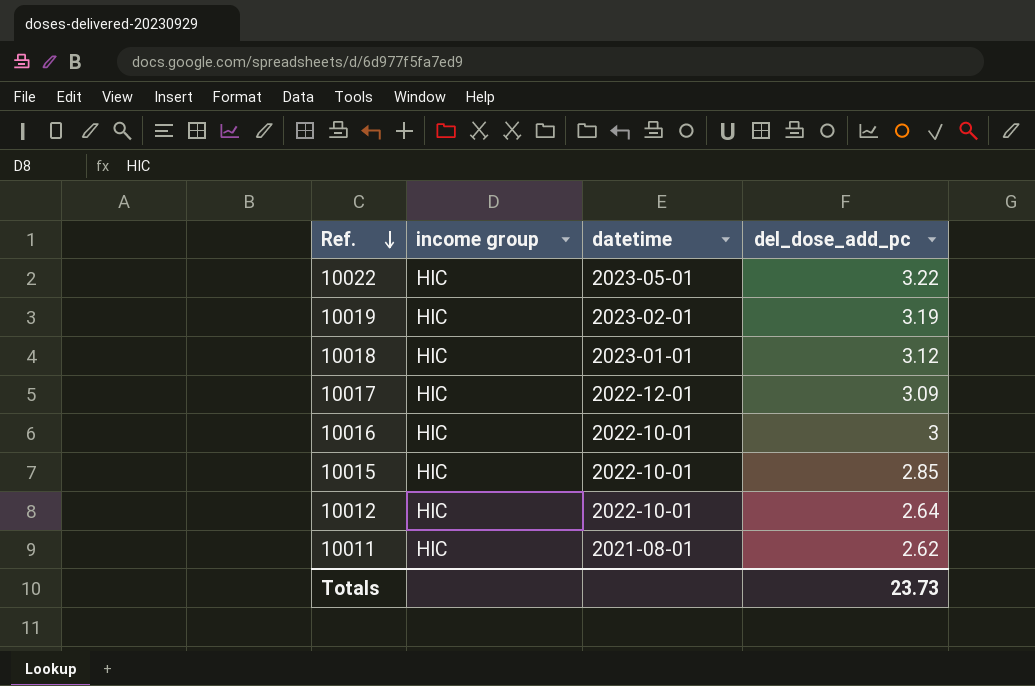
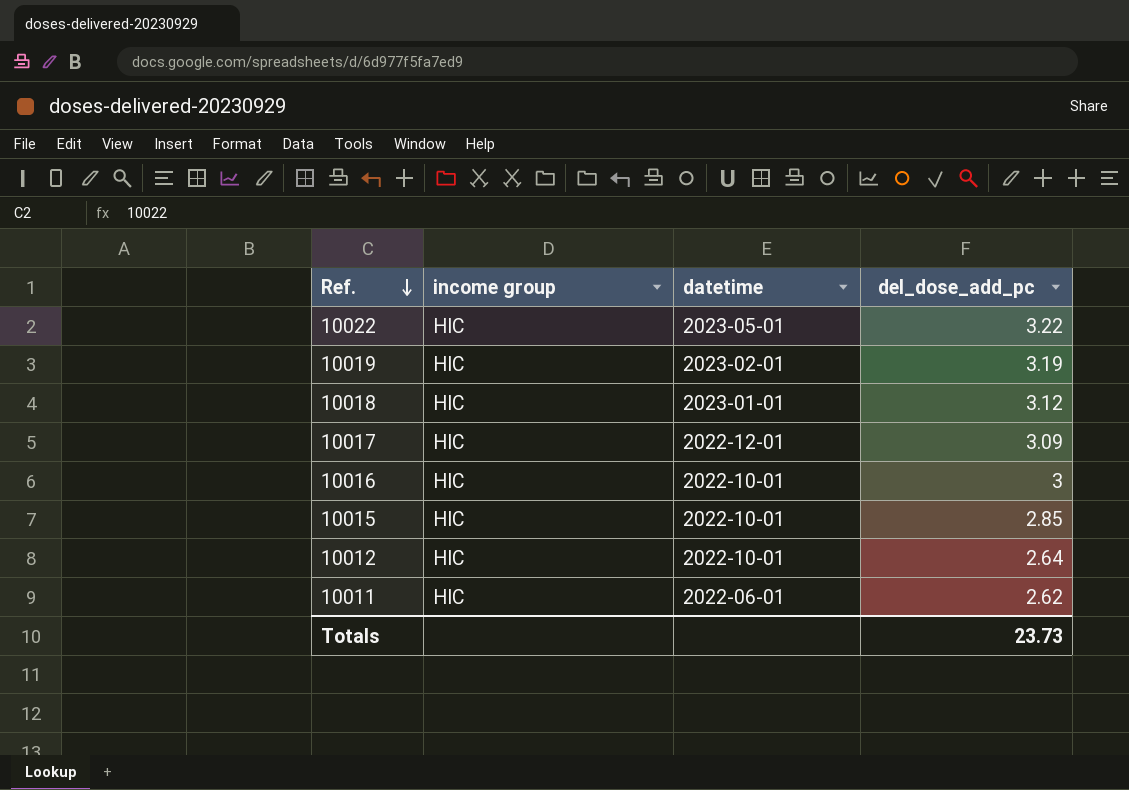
10011 | datetime: 2021-08-01 -> 2022-06-01

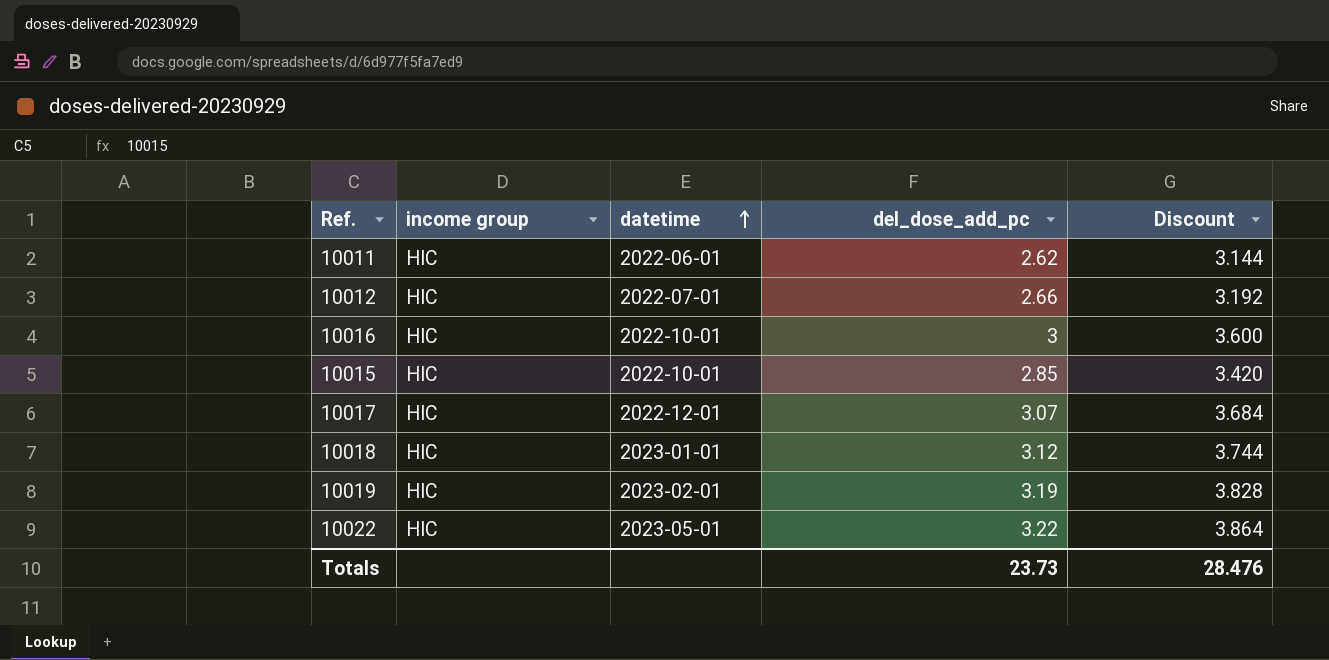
row order: Ref. descending -> datetime ascending
column Discount | formula: none -> [del_dose_add_pc] * 1.2
10012 | datetime: 2022-10-01 -> 2022-07-01
10012 | del_dose_add_pc: 2.64 -> 2.66
10017 | del_dose_add_pc: 3.09 -> 3.07

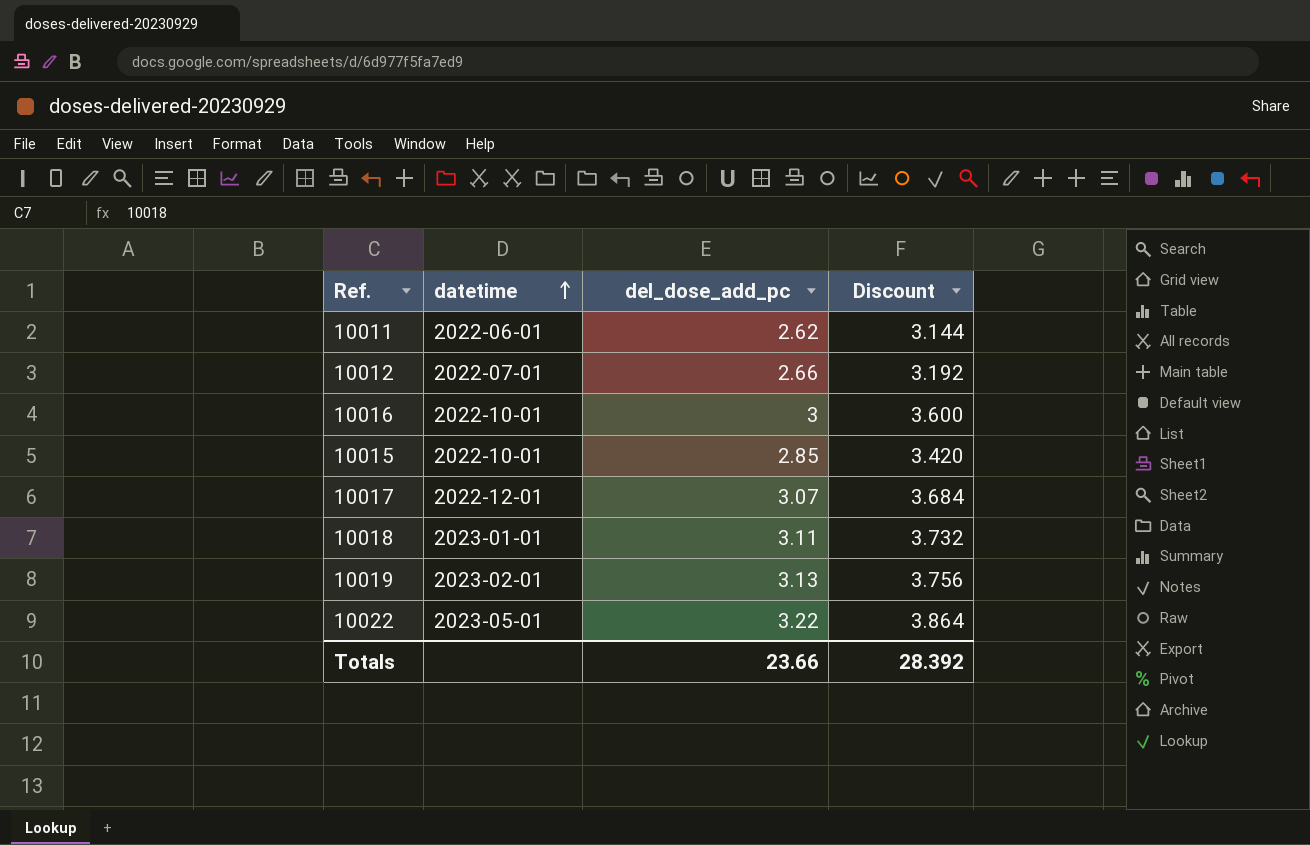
column income group | position: 2 -> none
10018 | del_dose_add_pc: 3.12 -> 3.11
10018 | Discount: 3.744 -> 3.732
10019 | del_dose_add_pc: 3.19 -> 3.13
10019 | Discount: 3.828 -> 3.756
Totals | del_dose_add_pc: 23.73 -> 23.66
Totals | Discount: 28.476 -> 28.392

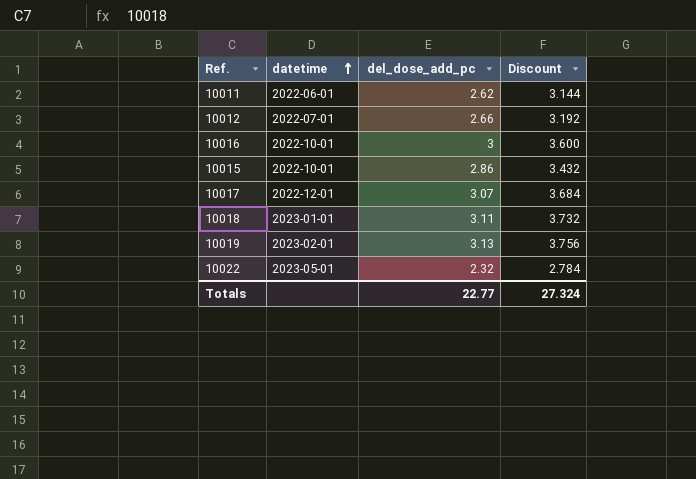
10015 | del_dose_add_pc: 2.85 -> 2.86
10015 | Discount: 3.420 -> 3.432
10022 | del_dose_add_pc: 3.22 -> 2.32
10022 | Discount: 3.864 -> 2.784
Totals | del_dose_add_pc: 23.66 -> 22.77
Totals | Discount: 28.392 -> 27.324

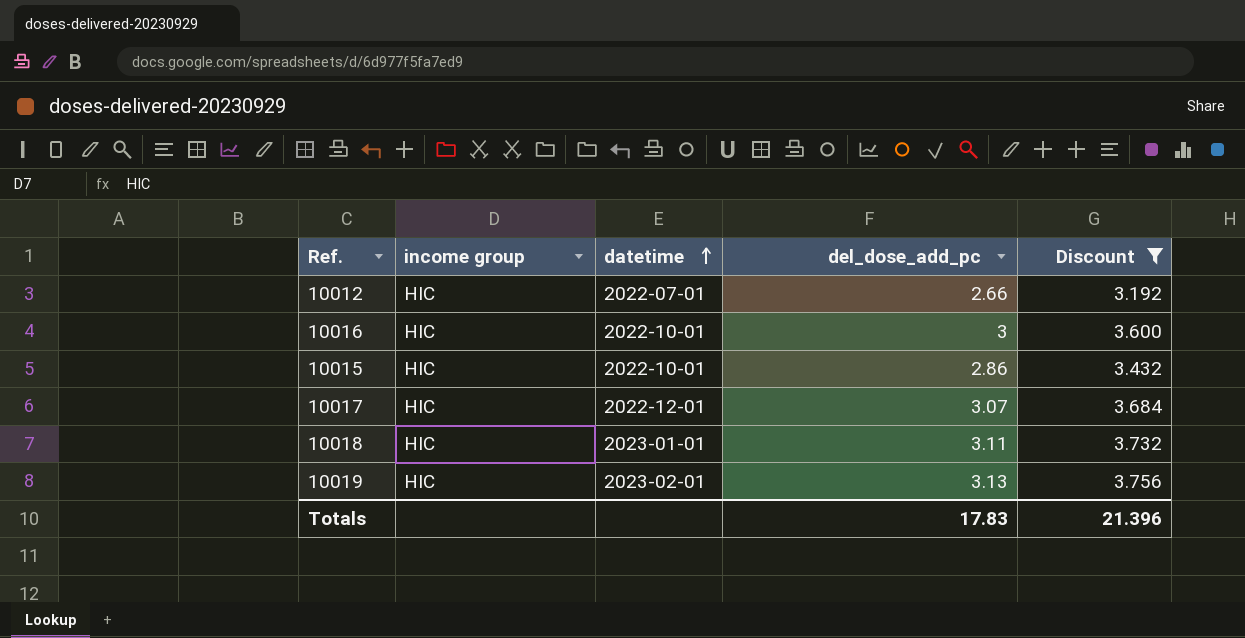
filter: none -> Discount >= 3.192
column income group | position: none -> 2
Totals | del_dose_add_pc: 22.77 -> 17.83
Totals | Discount: 27.324 -> 21.396

